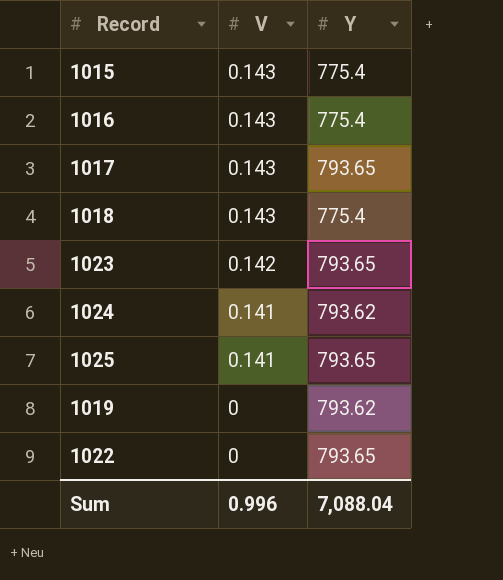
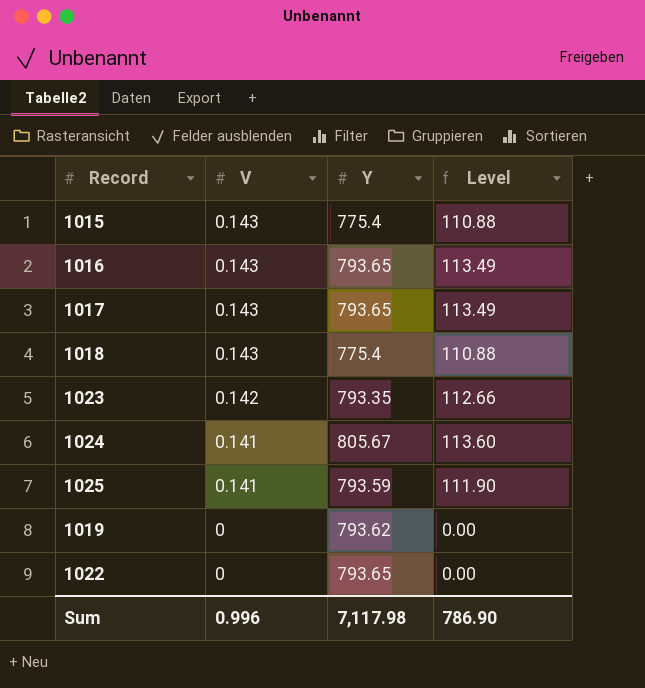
column Level | formula: none -> [V] * [Y]
1016 | Y: 775.4 -> 793.65
1023 | Y: 793.65 -> 793.35
1024 | Y: 793.62 -> 805.67
1025 | Y: 793.65 -> 793.59
Sum | Y: 7,088.04 -> 7,117.98

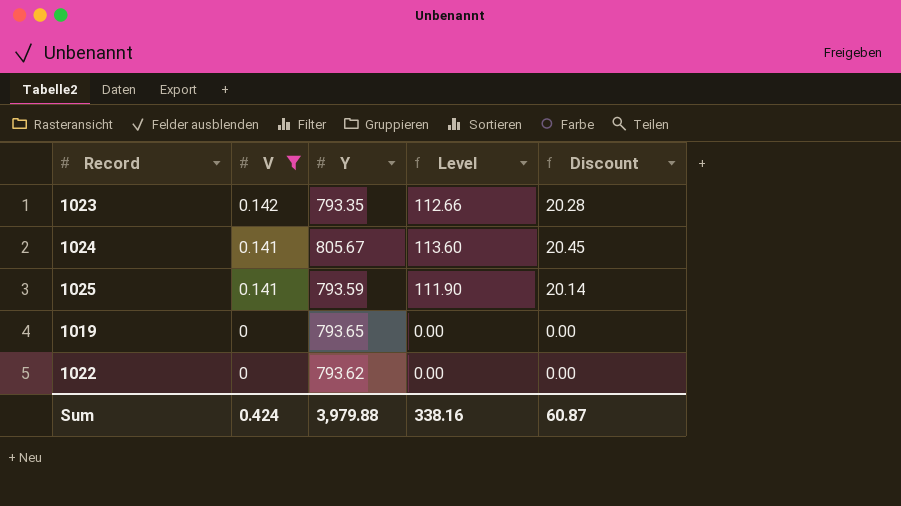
filter: none -> V != 0.143
column Discount | formula: none -> [Level] * 0.18
1019 | Y: 793.62 -> 793.65
1022 | Y: 793.65 -> 793.62
Sum | V: 0.996 -> 0.424
Sum | Y: 7,117.98 -> 3,979.88
Sum | Level: 786.90 -> 338.16

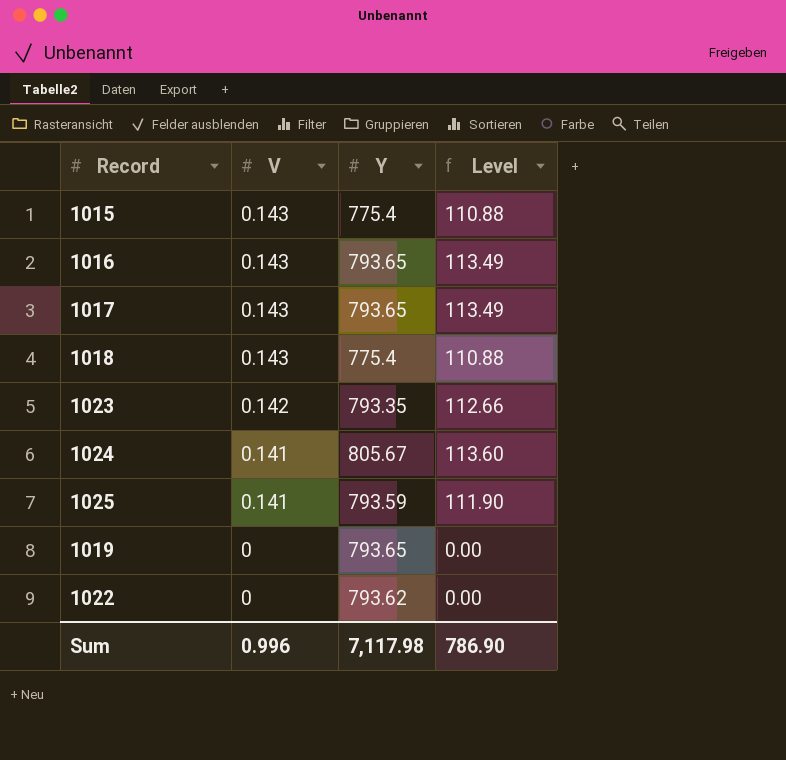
filter: V != 0.143 -> none
column Discount | formula: [Level] * 0.18 -> none
Sum | V: 0.424 -> 0.996
Sum | Y: 3,979.88 -> 7,117.98
Sum | Level: 338.16 -> 786.90

